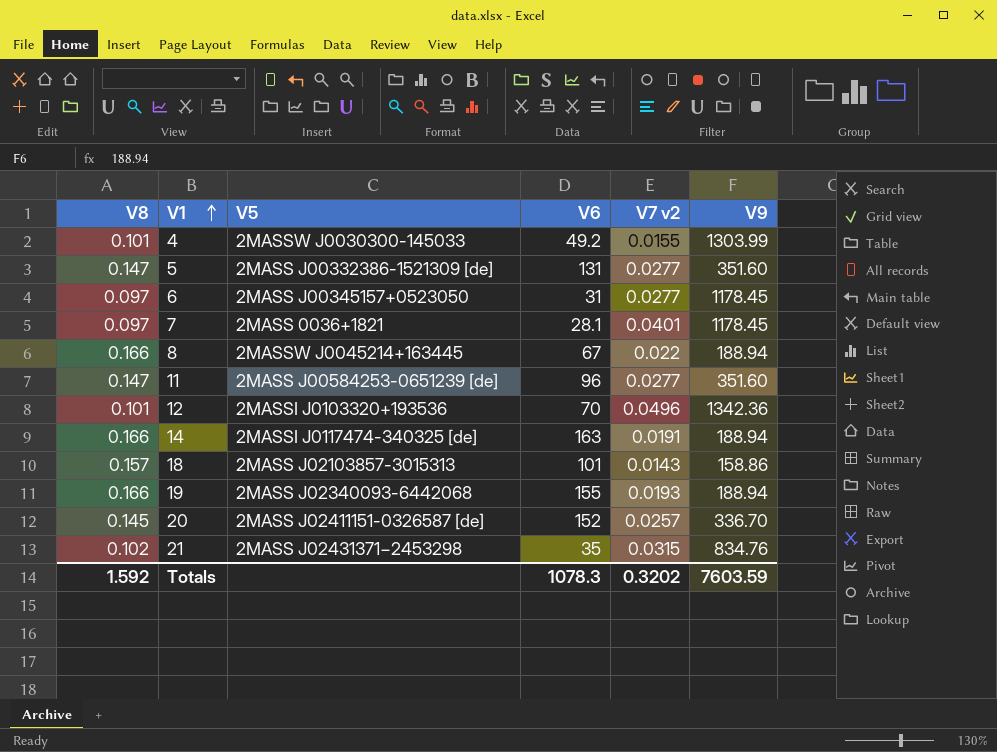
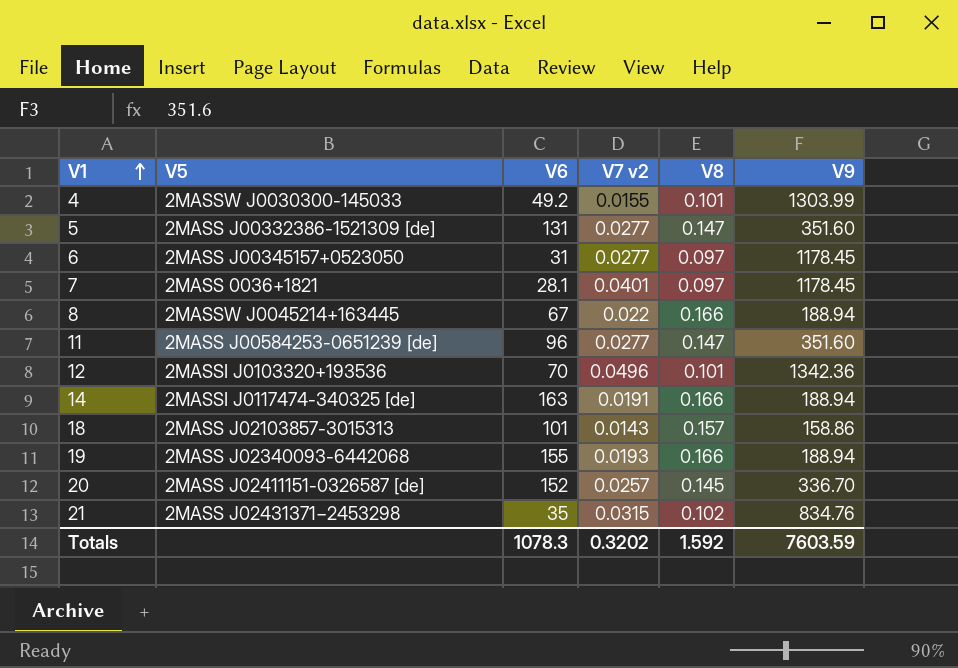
column V8 | position: 1 -> 5

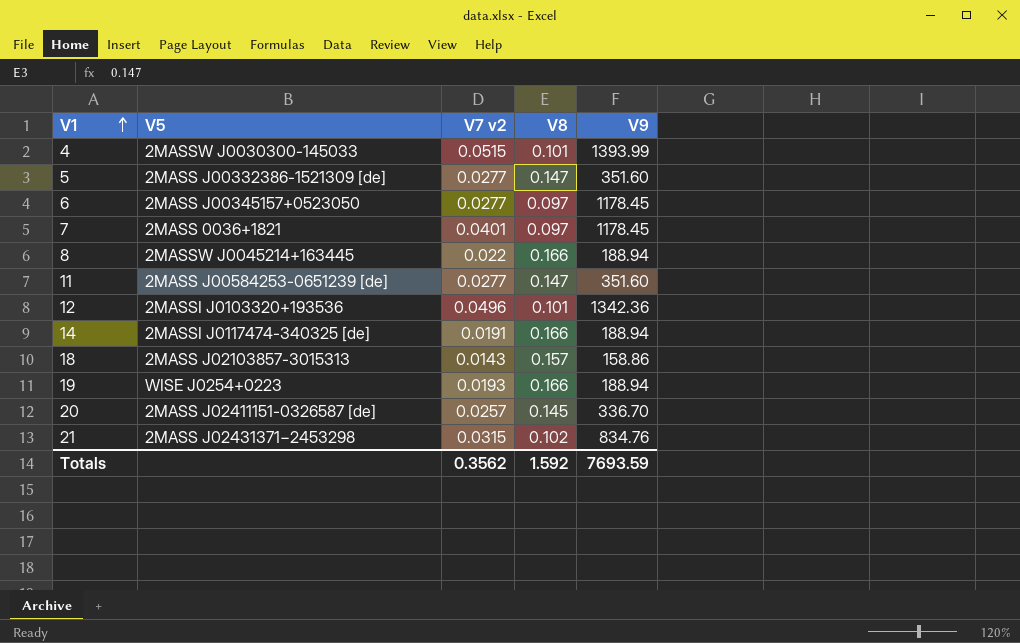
column V6 | position: 3 -> none
4 | V7 v2: 0.0155 -> 0.0515
4 | V9: 1303.99 -> 1393.99
19 | V5: 2MASS J02340093-6442068 -> WISE J0254+0223
Totals | V7 v2: 0.3202 -> 0.3562
Totals | V9: 7603.59 -> 7693.59

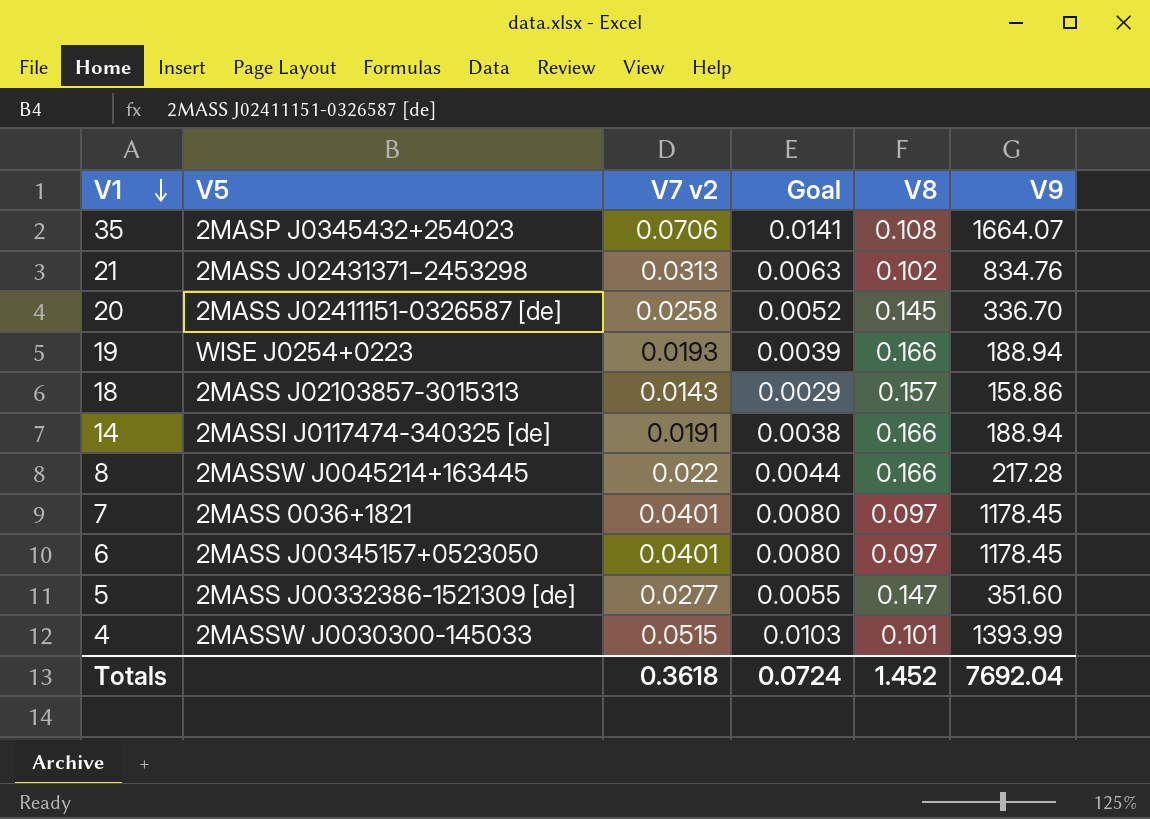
row order: V1 ascending -> V1 descending
column Goal | formula: none -> [V7 v2] * 0.2
row 11: 2MASS J00584253-0651239 [de] | 0.0277 | 0.147 | 351.60 -> none
row 12: 2MASSI J0103320+193536 | 0.0496 | 0.101 | 1342.36 -> none
row 35: none -> 2MASP J0345432+254023 | 0.0706 | 0.0141 | 0.108 | 1664.07
21 | V7 v2: 0.0315 -> 0.0313
20 | V7 v2: 0.0257 -> 0.0258
8 | V9: 188.94 -> 217.28
6 | V7 v2: 0.0277 -> 0.0401
Totals | V7 v2: 0.3562 -> 0.3618
Totals | V8: 1.592 -> 1.452
Totals | V9: 7693.59 -> 7692.04

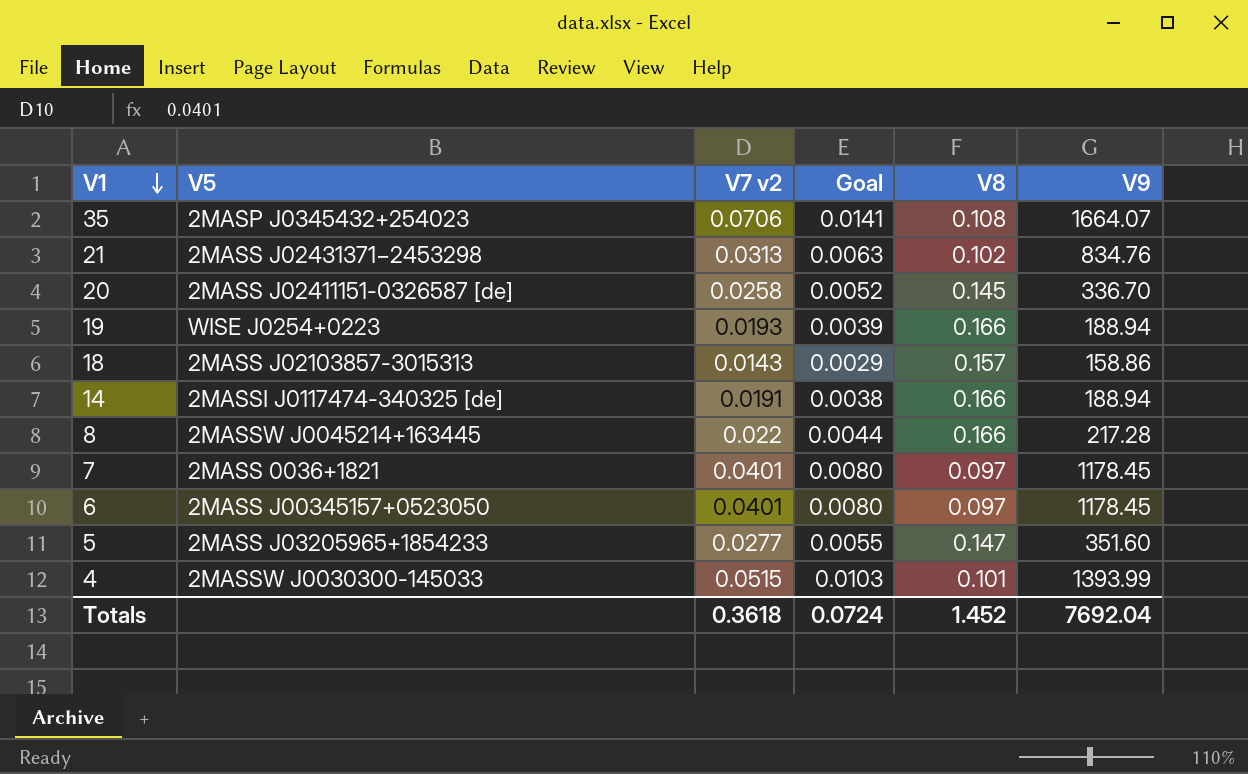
5 | V5: 2MASS J00332386-1521309 [de] -> 2MASS J03205965+1854233

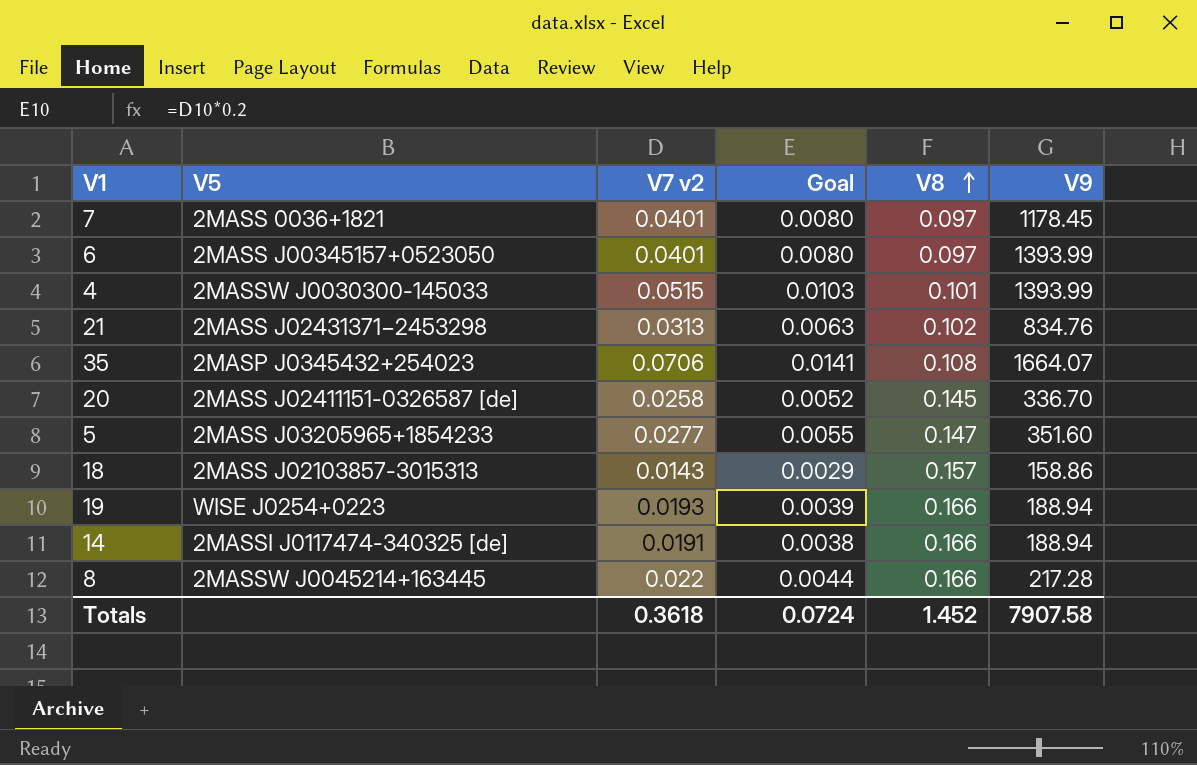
row order: V1 descending -> V8 ascending
6 | V9: 1178.45 -> 1393.99
Totals | V9: 7692.04 -> 7907.58

